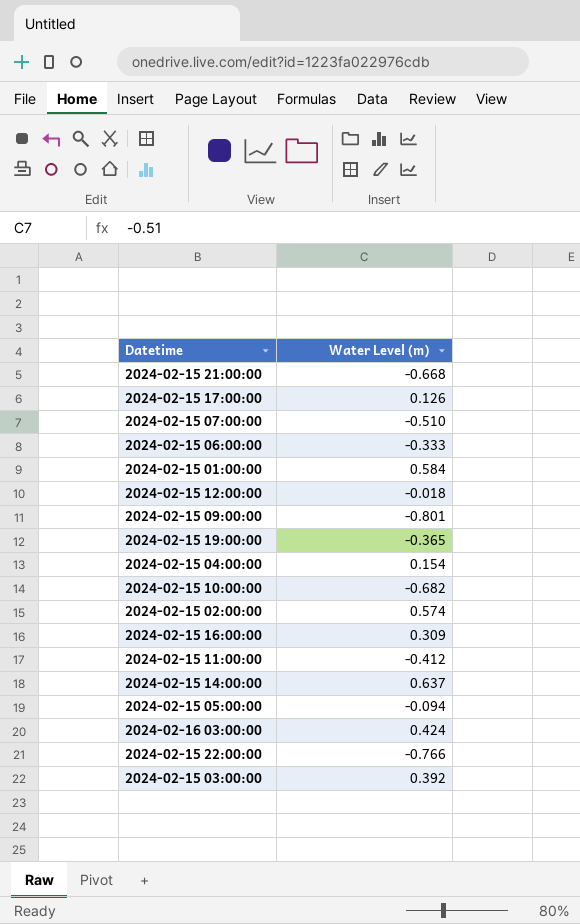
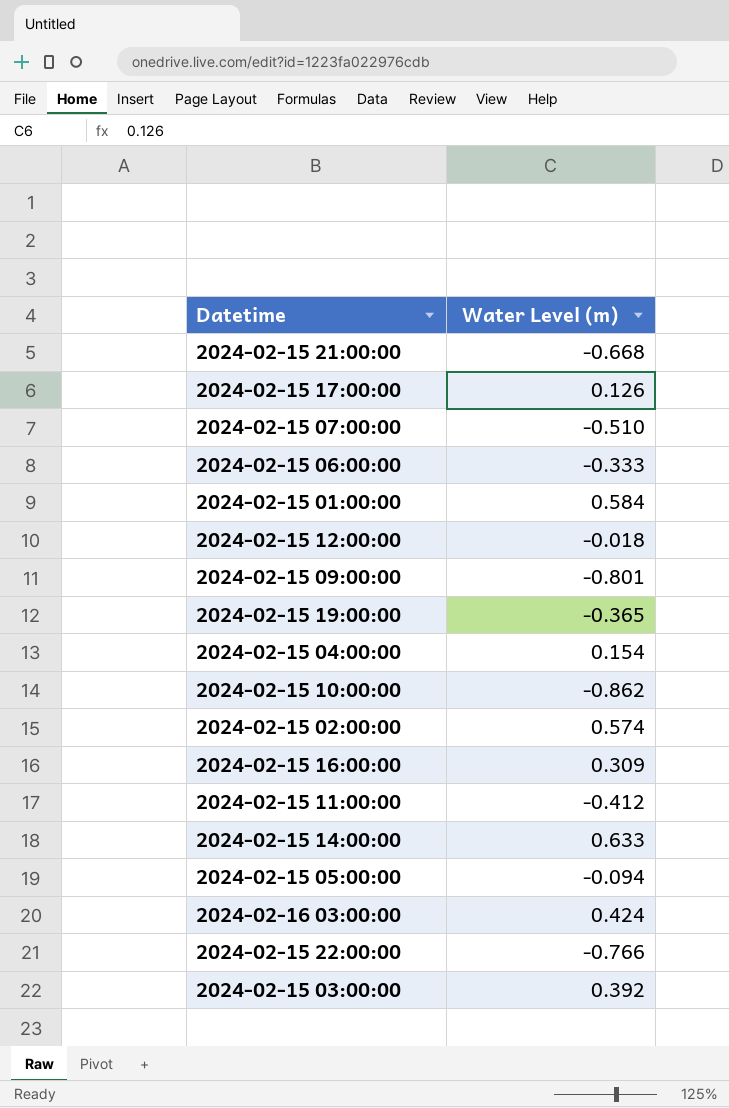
2024-02-15 10:00:00 | Water Level (m): -0.682 -> -0.862
2024-02-15 14:00:00 | Water Level (m): 0.637 -> 0.633

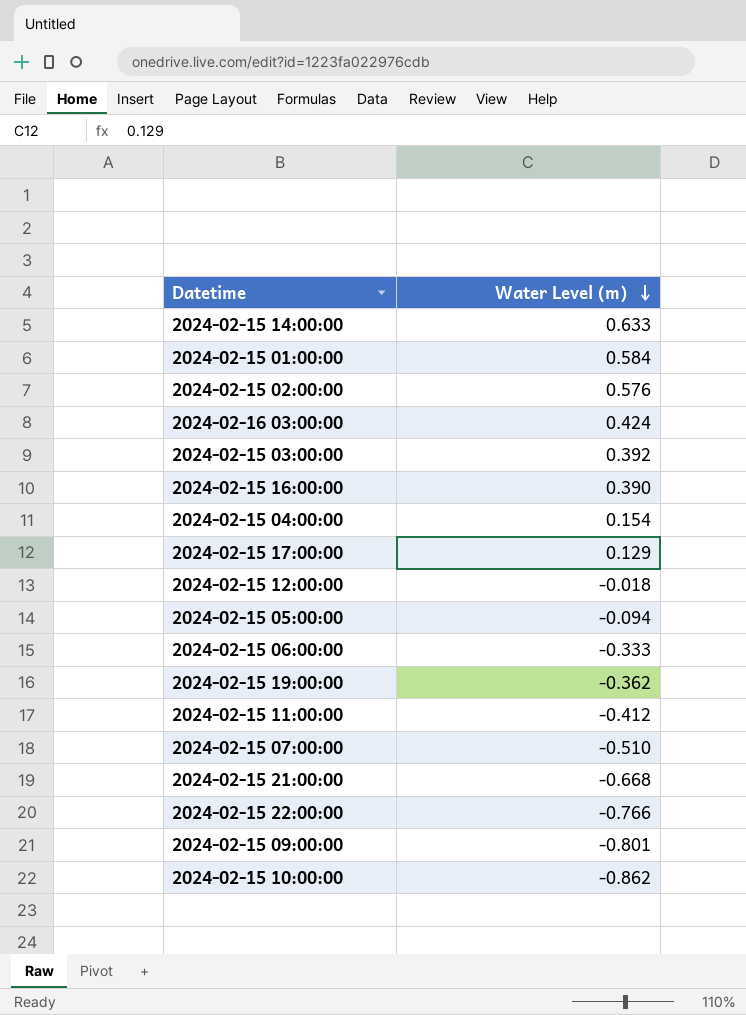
row order: none -> Water Level (m) descending
2024-02-15 02:00:00 | Water Level (m): 0.574 -> 0.576
2024-02-15 16:00:00 | Water Level (m): 0.309 -> 0.390
2024-02-15 17:00:00 | Water Level (m): 0.126 -> 0.129
2024-02-15 19:00:00 | Water Level (m): -0.365 -> -0.362

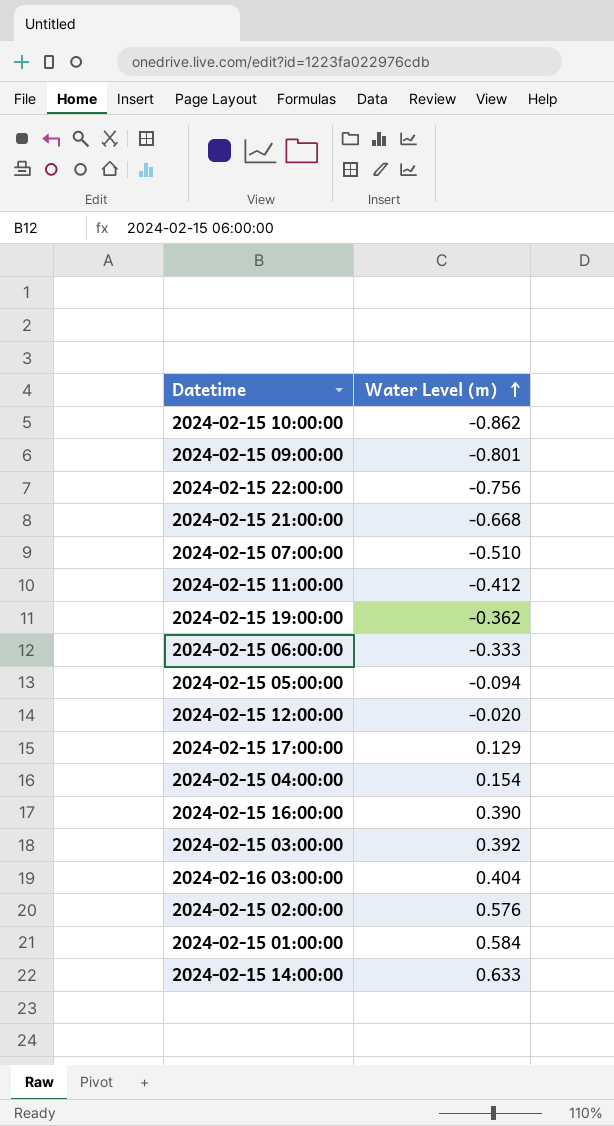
row order: Water Level (m) descending -> Water Level (m) ascending
2024-02-15 22:00:00 | Water Level (m): -0.766 -> -0.756
2024-02-15 12:00:00 | Water Level (m): -0.018 -> -0.020
2024-02-16 03:00:00 | Water Level (m): 0.424 -> 0.404

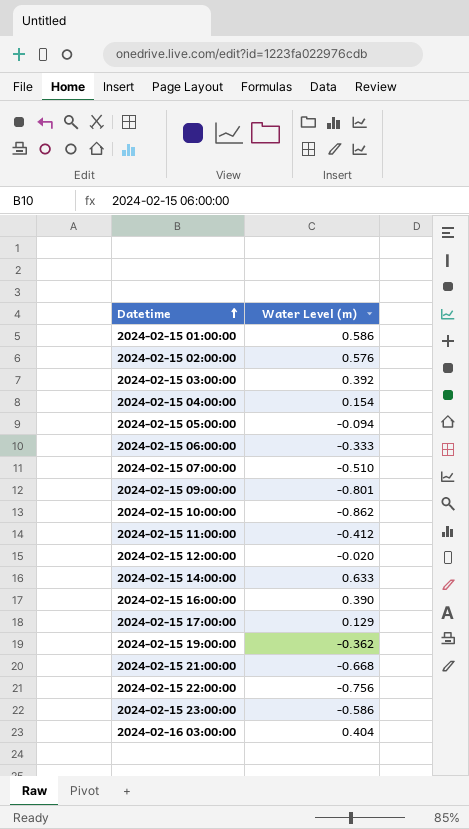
row order: Water Level (m) ascending -> Datetime ascending
2024-02-15 01:00:00 | Water Level (m): 0.584 -> 0.586
row 2024-02-15 23:00:00: none -> -0.586

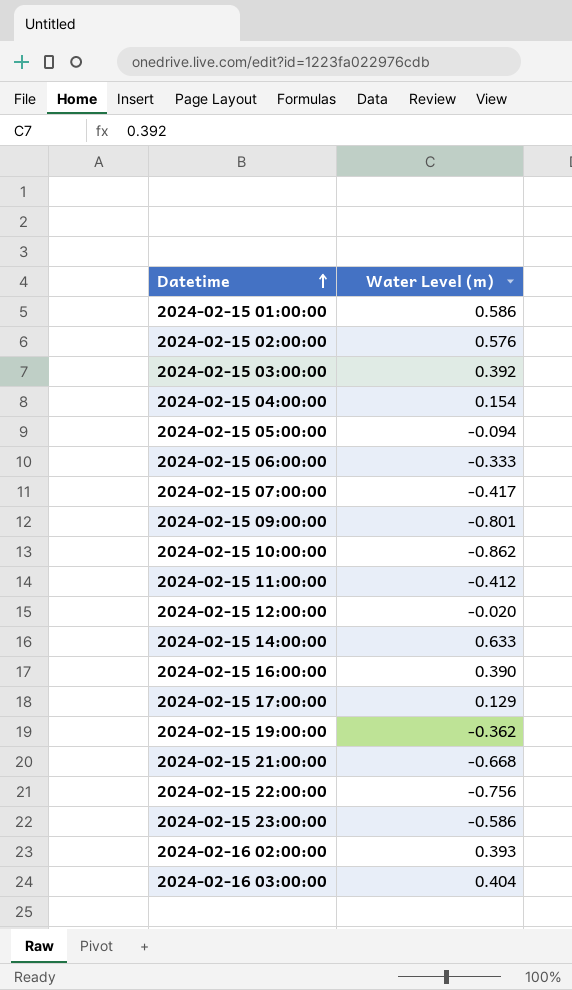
2024-02-15 07:00:00 | Water Level (m): -0.510 -> -0.417
row 2024-02-16 02:00:00: none -> 0.393

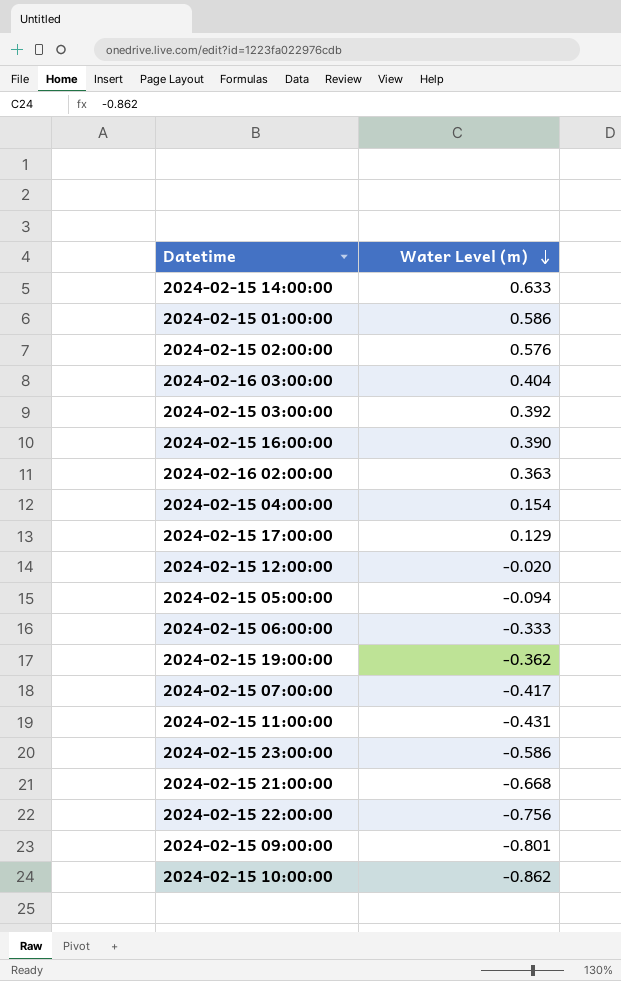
row order: Datetime ascending -> Water Level (m) descending
2024-02-16 02:00:00 | Water Level (m): 0.393 -> 0.363
2024-02-15 11:00:00 | Water Level (m): -0.412 -> -0.431

